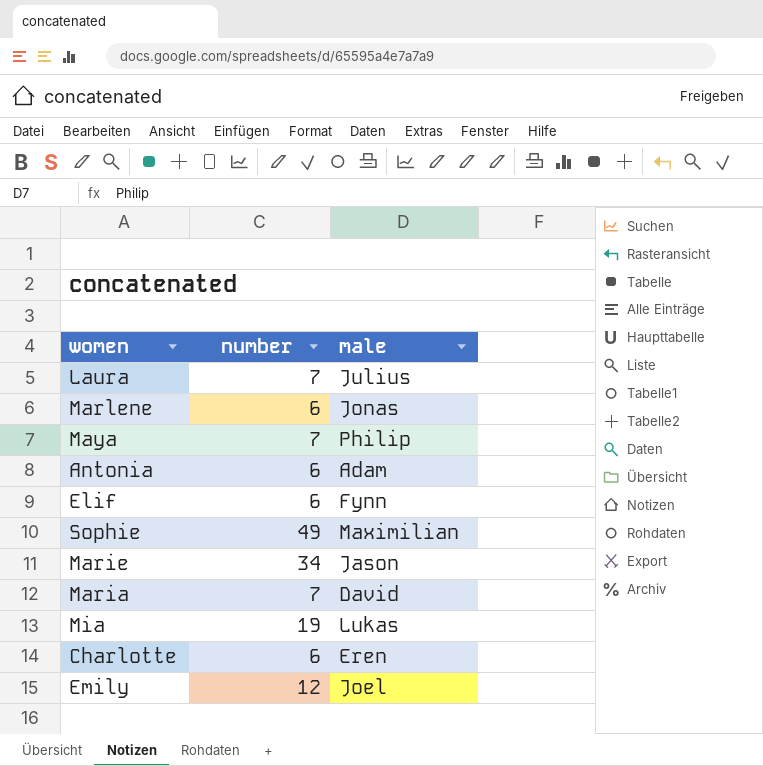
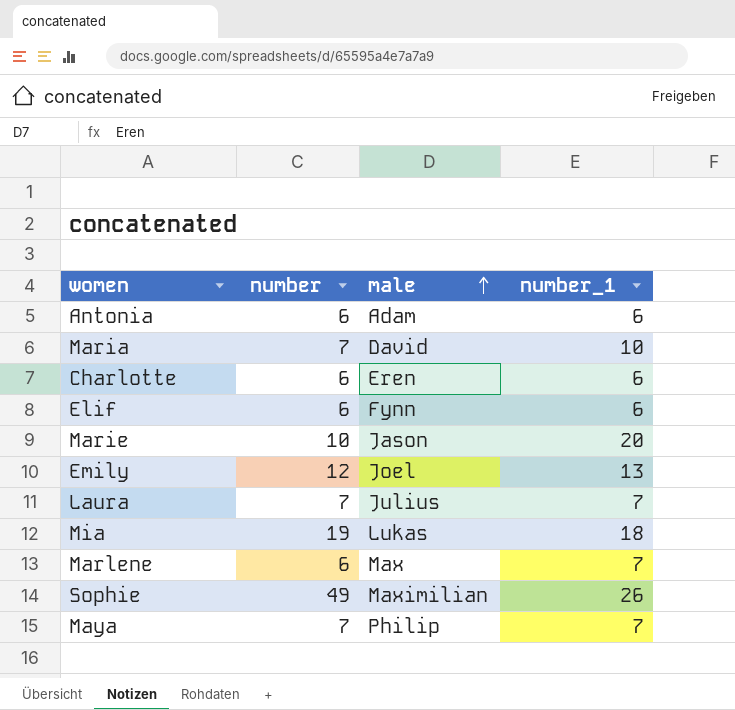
row order: none -> male ascending
column number_1 | position: none -> 4
Marie | number: 34 -> 10
Marlene | male: Jonas -> Max

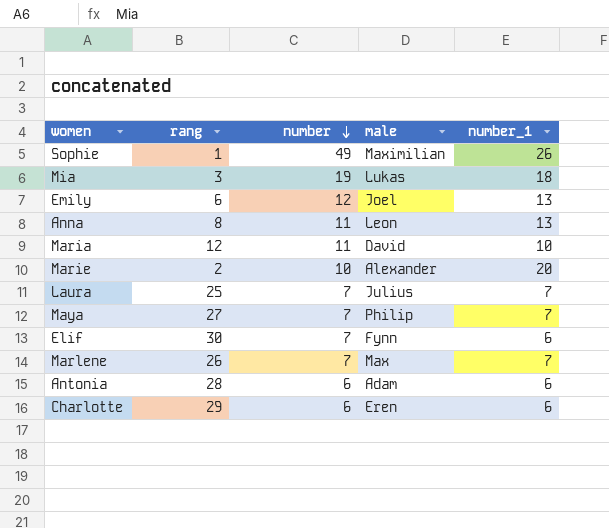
row order: male ascending -> number descending
column rang | position: none -> 2
row Anna: none -> 8 | 11 | Leon | 13
Maria | number: 7 -> 11
Marie | male: Jason -> Alexander
Elif | number: 6 -> 7
Marlene | number: 6 -> 7

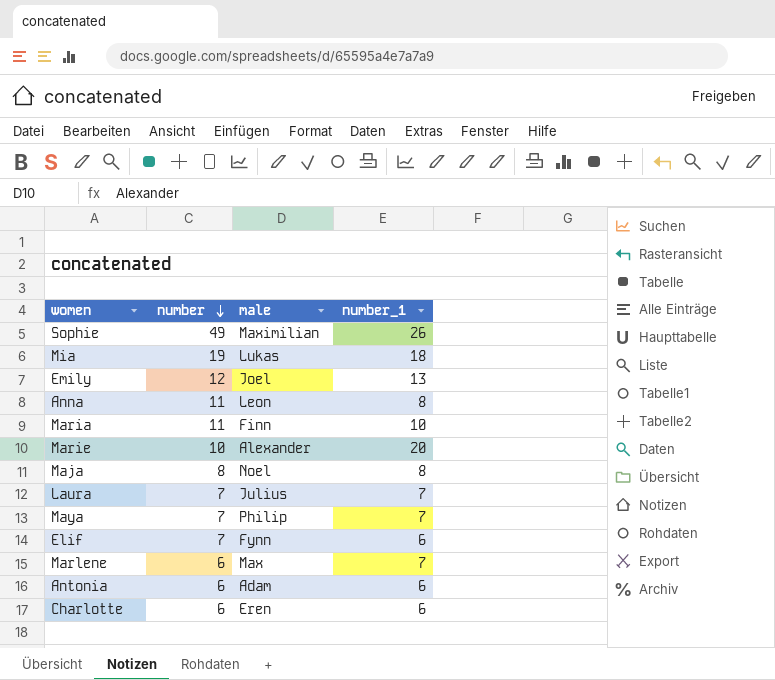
column rang | position: 2 -> none
Anna | number_1: 13 -> 8
Maria | male: David -> Finn
row Maja: none -> 8 | Noel | 8
Marlene | number: 7 -> 6

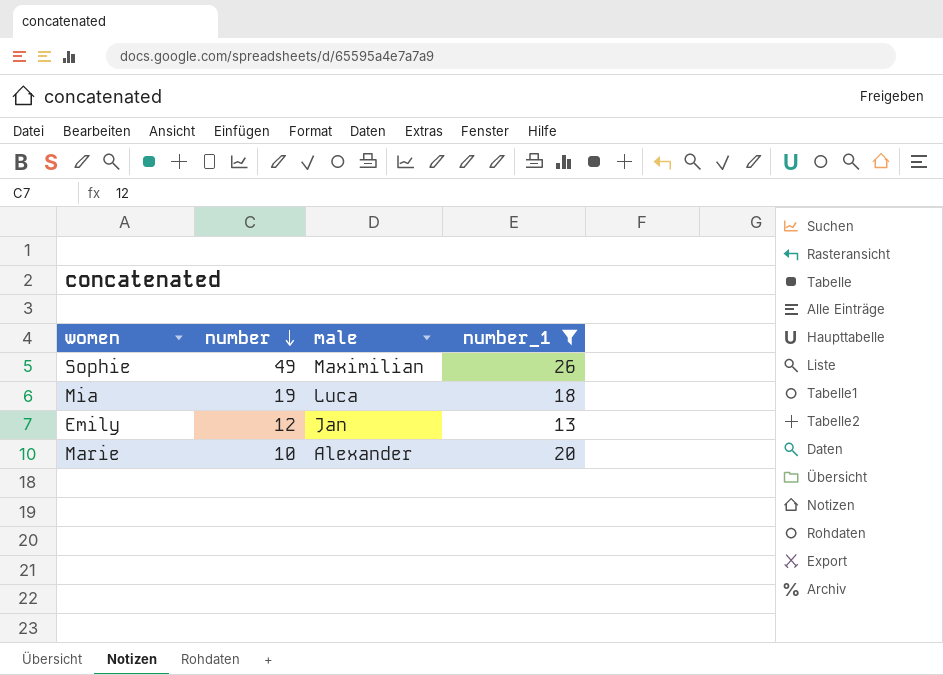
filter: none -> number_1 >= 13
Mia | male: Lukas -> Luca
Emily | male: Joel -> Jan

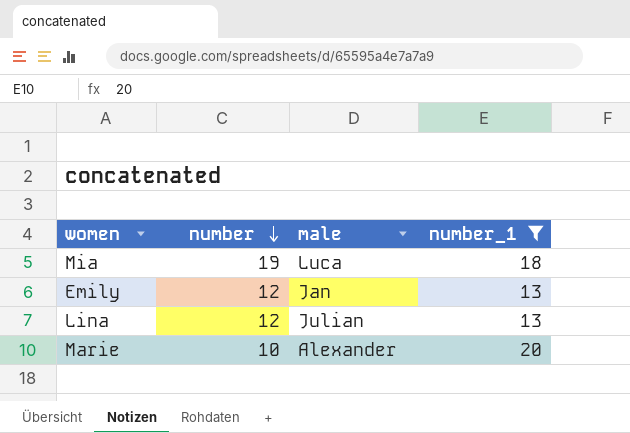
row Sophie: 49 | Maximilian | 26 -> none
row Lina: none -> 12 | Julian | 13

